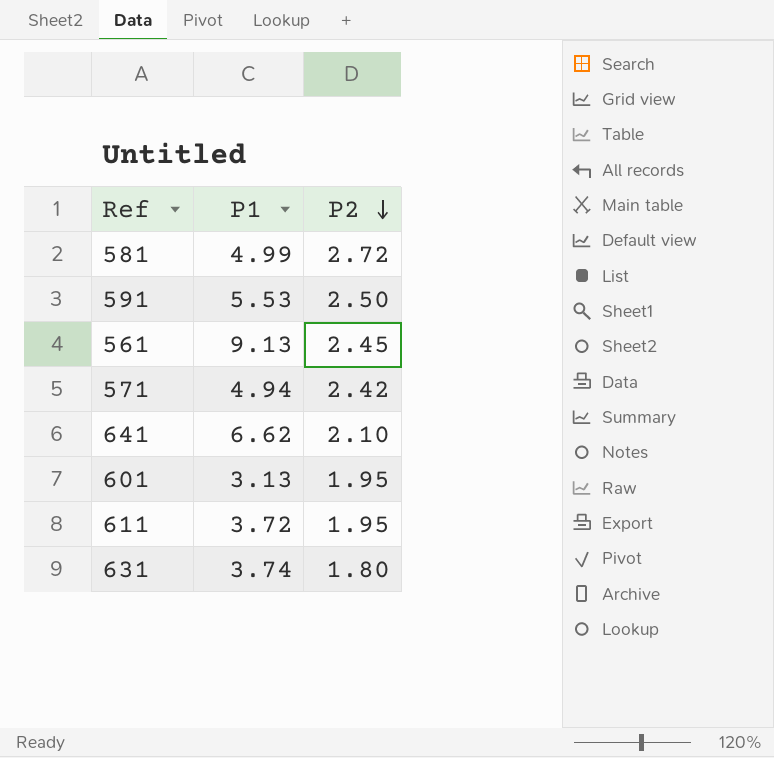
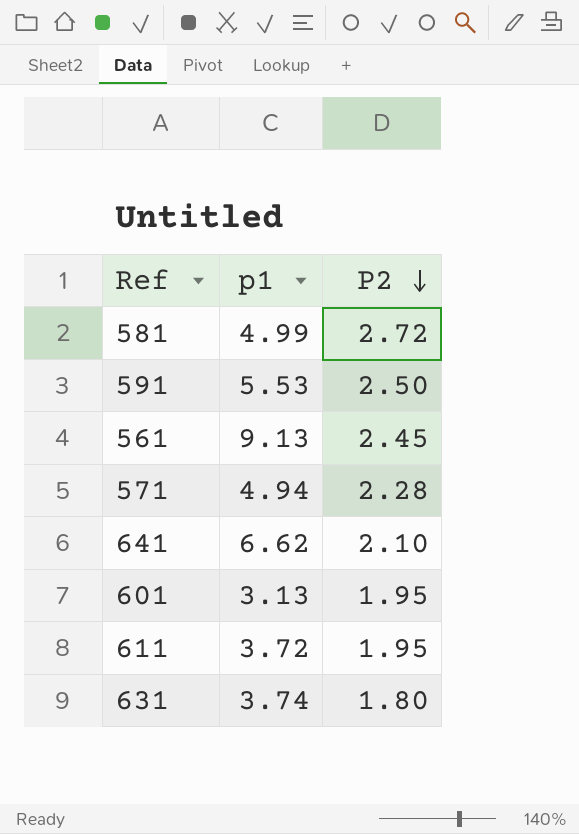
column name: P1 -> p1
571 | P2: 2.42 -> 2.28

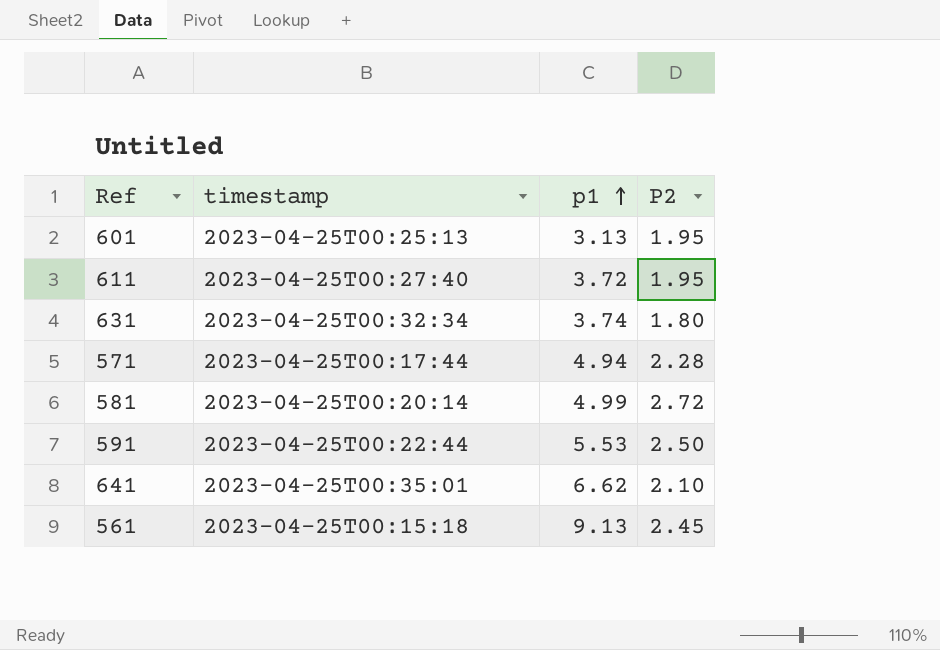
row order: P2 descending -> p1 ascending
column timestamp | position: none -> 2

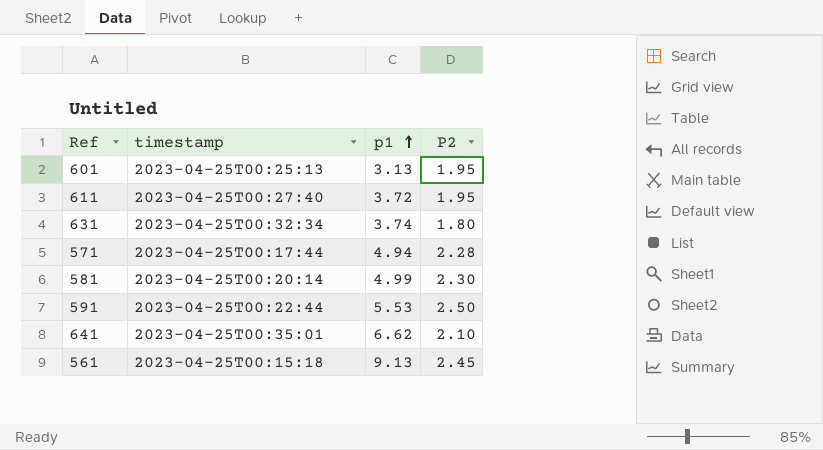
581 | P2: 2.72 -> 2.30

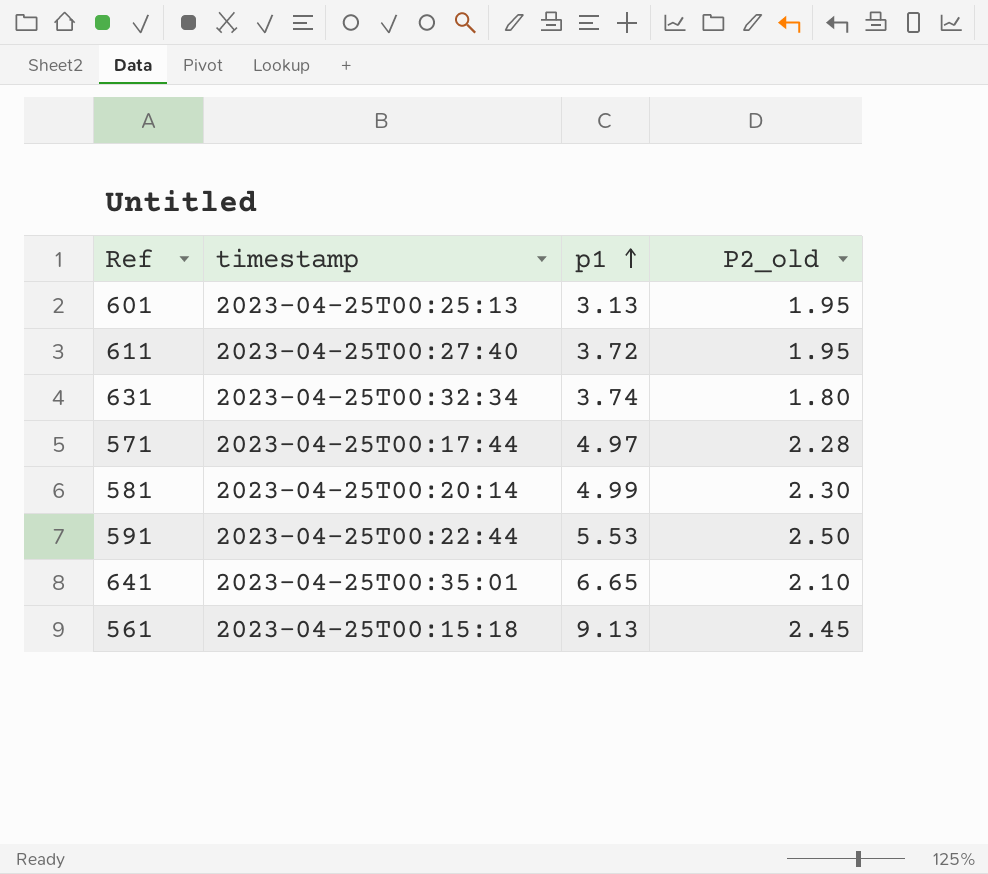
column name: P2 -> P2_old
571 | p1: 4.94 -> 4.97
641 | p1: 6.62 -> 6.65

